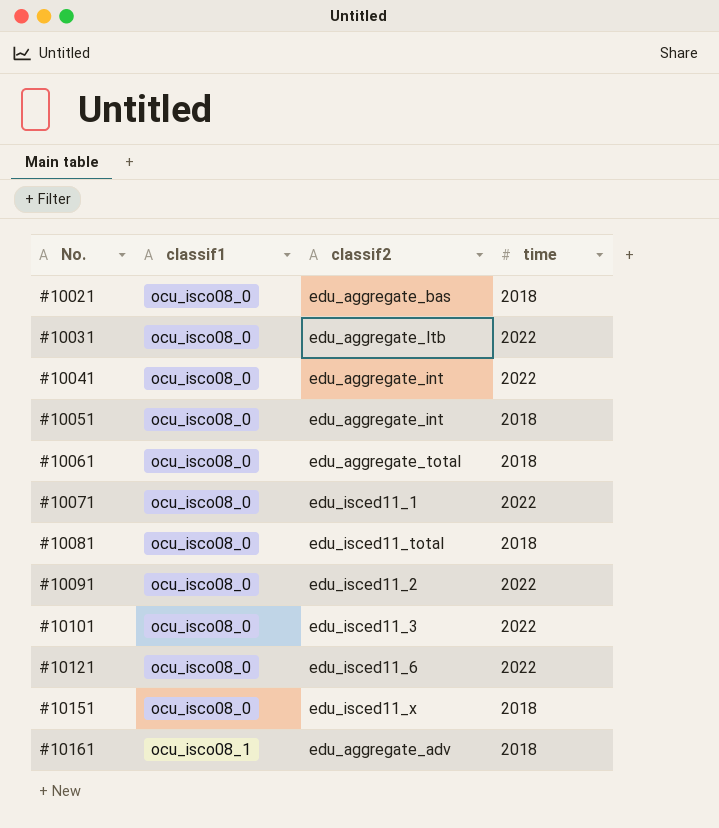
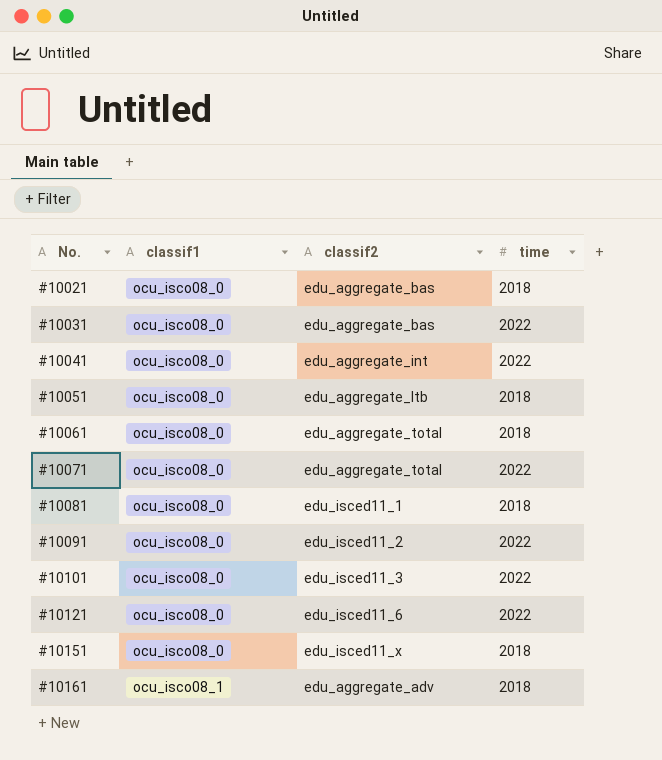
#10031 | classif2: edu_aggregate_ltb -> edu_aggregate_bas
#10051 | classif2: edu_aggregate_int -> edu_aggregate_ltb
#10071 | classif2: edu_isced11_1 -> edu_aggregate_total
#10081 | classif2: edu_isced11_total -> edu_isced11_1

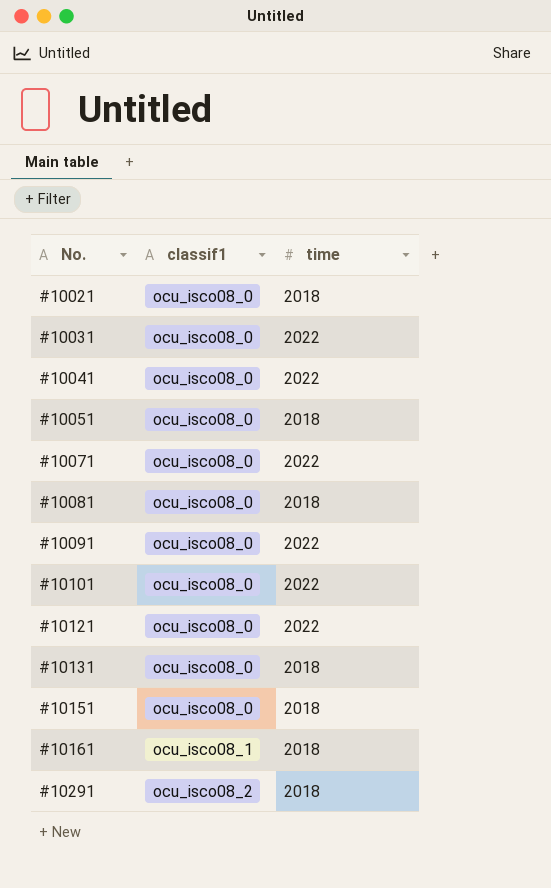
column classif2 | position: 3 -> none
row #10061: ocu_isco08_0 | edu_aggregate_total | 2018 -> none
row #10131: none -> ocu_isco08_0 | 2018
row #10291: none -> ocu_isco08_2 | 2018

